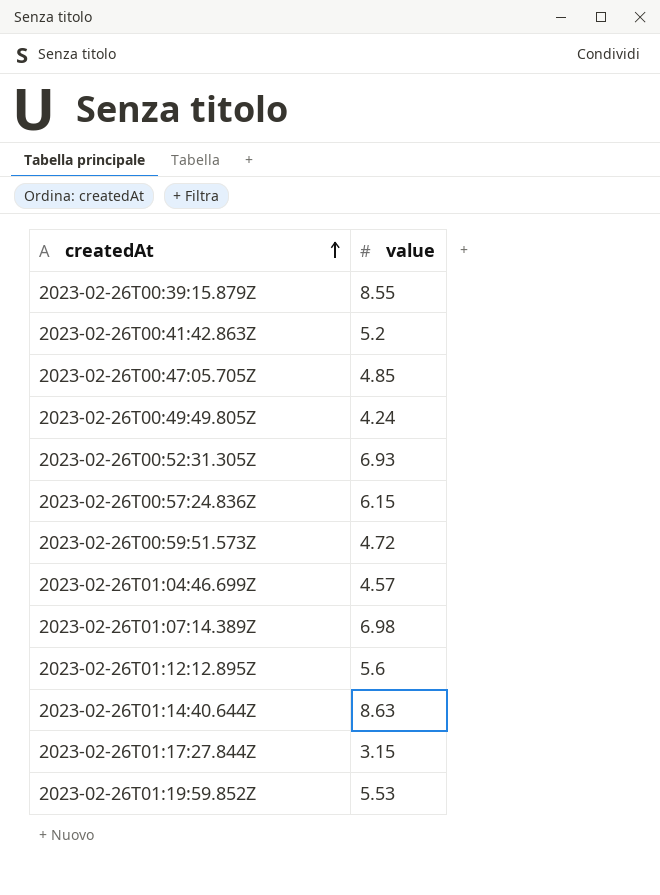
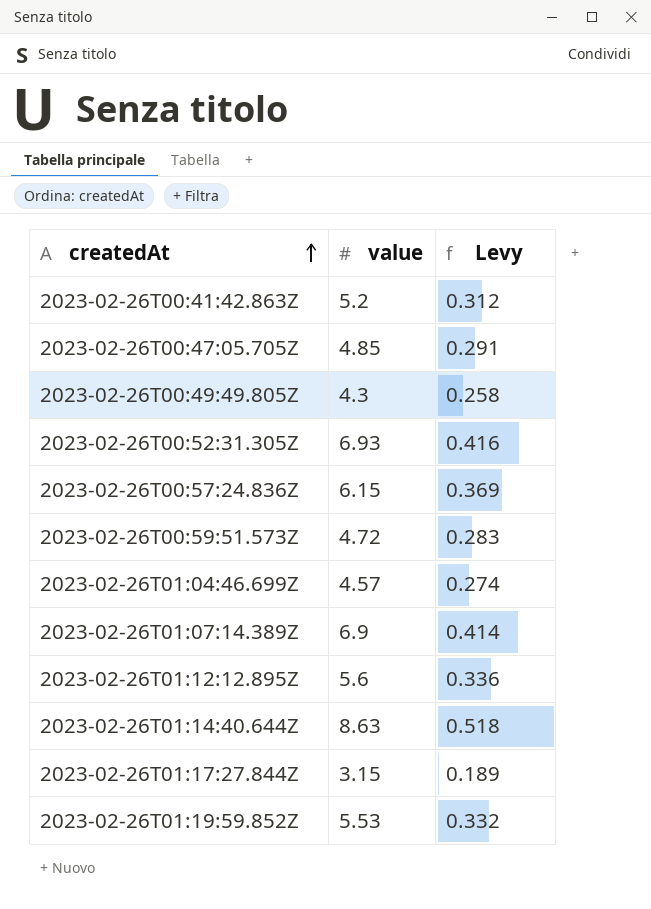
column Levy | formula: none -> [value] * 0.06
row 2023-02-26T00:39:15.879Z: 8.55 -> none
2023-02-26T00:49:49.805Z | value: 4.24 -> 4.3
2023-02-26T01:07:14.389Z | value: 6.98 -> 6.9

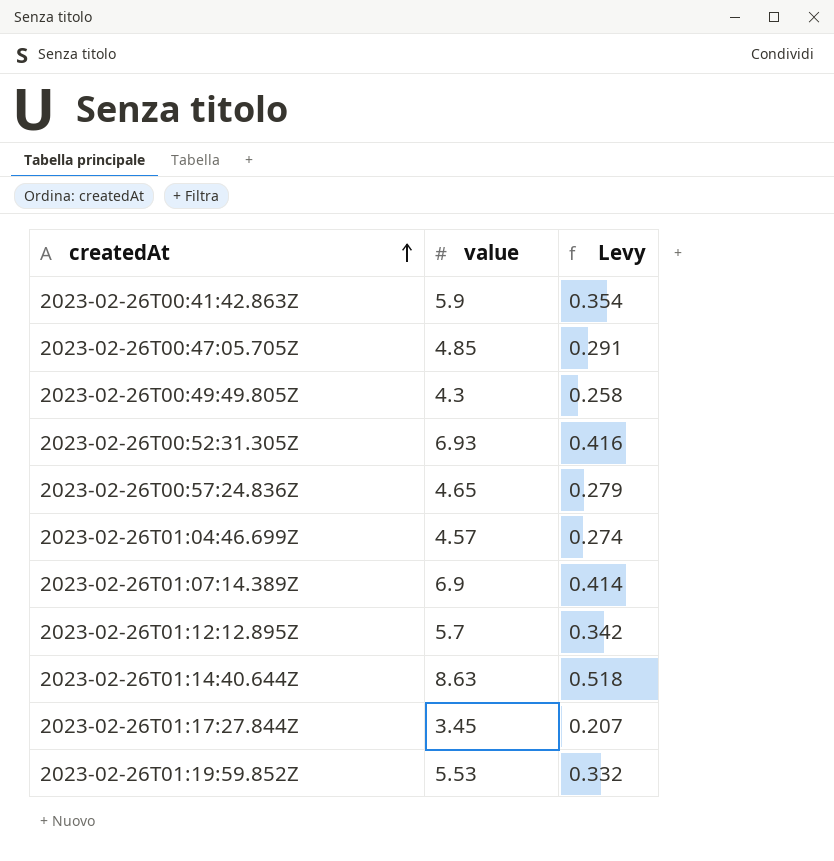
row 2023-02-26T00:59:51.573Z: 4.72 | 0.283 -> none
2023-02-26T00:41:42.863Z | value: 5.2 -> 5.9
2023-02-26T00:41:42.863Z | Levy: 0.312 -> 0.354
2023-02-26T00:57:24.836Z | value: 6.15 -> 4.65
2023-02-26T00:57:24.836Z | Levy: 0.369 -> 0.279
2023-02-26T01:12:12.895Z | value: 5.6 -> 5.7
2023-02-26T01:12:12.895Z | Levy: 0.336 -> 0.342
2023-02-26T01:17:27.844Z | value: 3.15 -> 3.45
2023-02-26T01:17:27.844Z | Levy: 0.189 -> 0.207

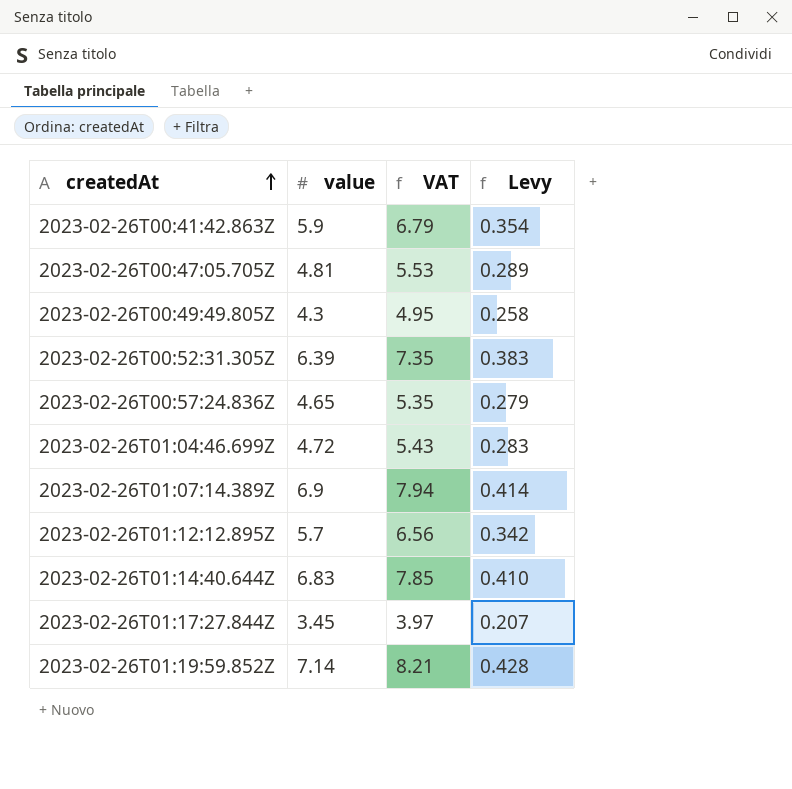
column VAT | formula: none -> [value] * 1.15
2023-02-26T00:47:05.705Z | value: 4.85 -> 4.81
2023-02-26T00:47:05.705Z | Levy: 0.291 -> 0.289
2023-02-26T00:52:31.305Z | value: 6.93 -> 6.39
2023-02-26T00:52:31.305Z | Levy: 0.416 -> 0.383
2023-02-26T01:04:46.699Z | value: 4.57 -> 4.72
2023-02-26T01:04:46.699Z | Levy: 0.274 -> 0.283
2023-02-26T01:14:40.644Z | value: 8.63 -> 6.83
2023-02-26T01:14:40.644Z | Levy: 0.518 -> 0.410
2023-02-26T01:19:59.852Z | value: 5.53 -> 7.14
2023-02-26T01:19:59.852Z | Levy: 0.332 -> 0.428

